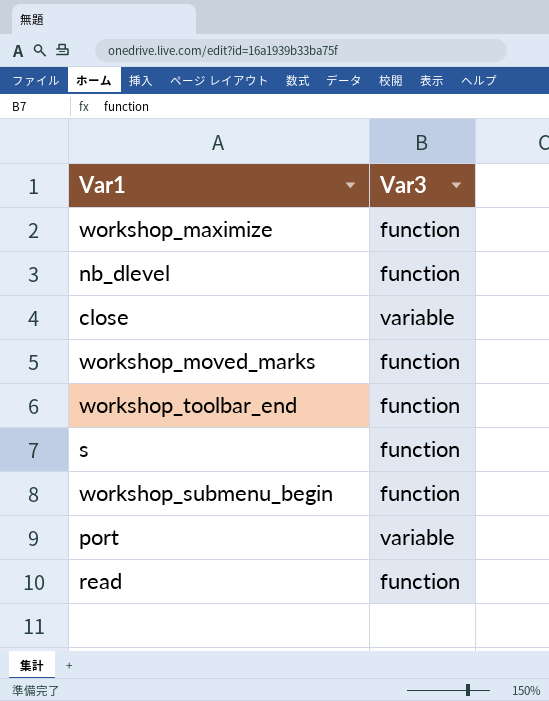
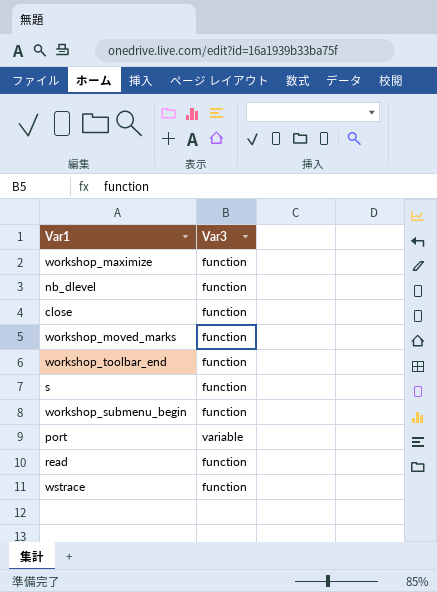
close | Var3: variable -> function
row wstrace: none -> function

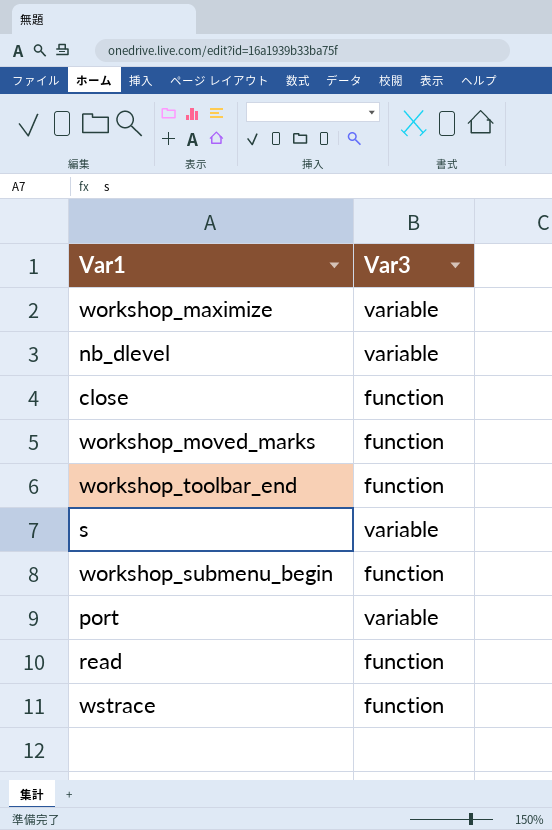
workshop_maximize | Var3: function -> variable
nb_dlevel | Var3: function -> variable
s | Var3: function -> variable

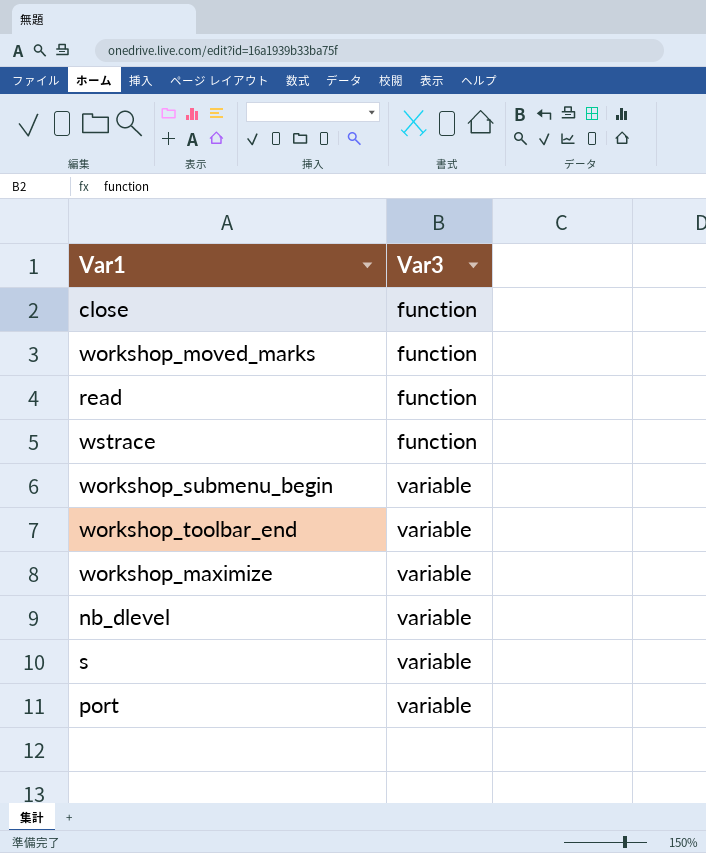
row order: none -> Var3 ascending
workshop_submenu_begin | Var3: function -> variable
workshop_toolbar_end | Var3: function -> variable

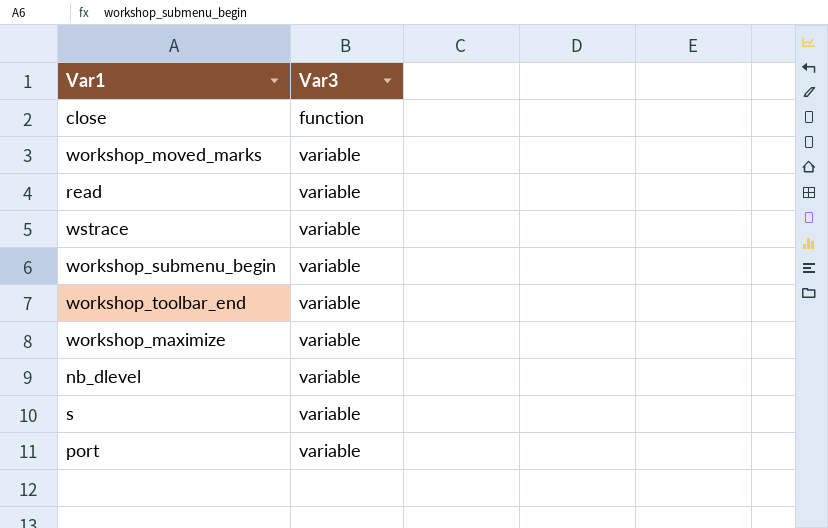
workshop_moved_marks | Var3: function -> variable
read | Var3: function -> variable
wstrace | Var3: function -> variable

